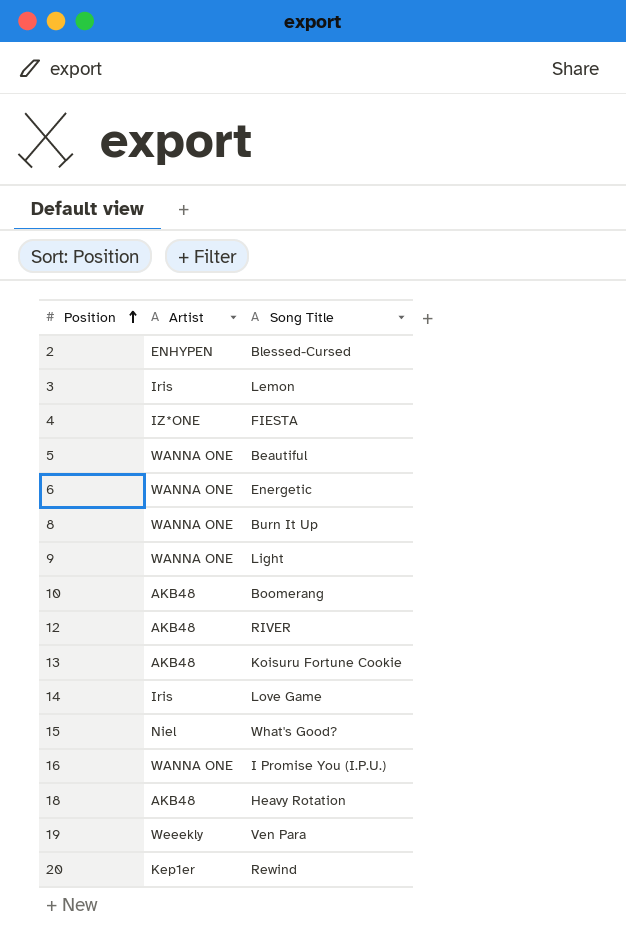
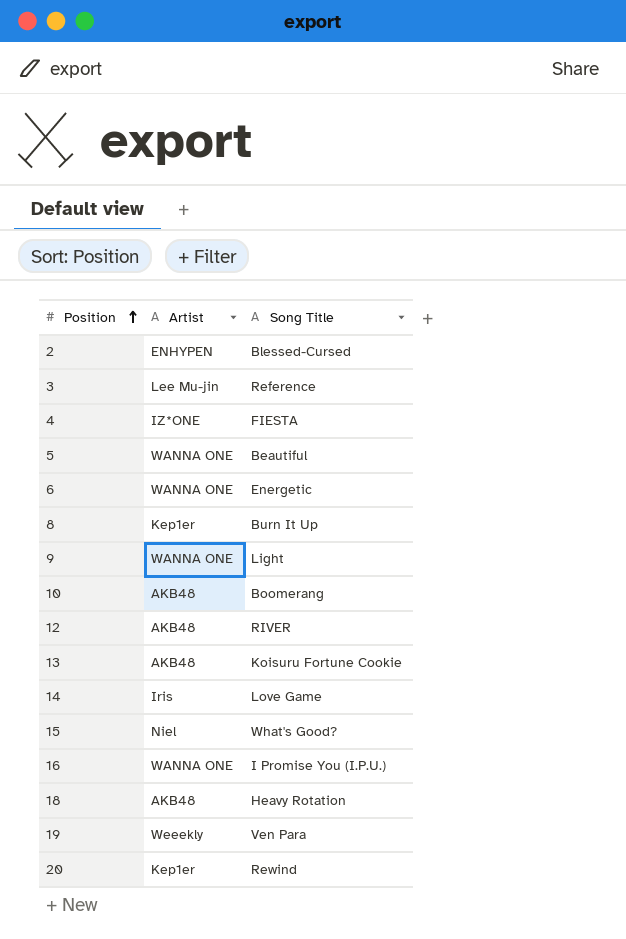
3 | Artist: Iris -> Lee Mu-jin
3 | Song Title: Lemon -> Reference
8 | Artist: WANNA ONE -> Kep1er

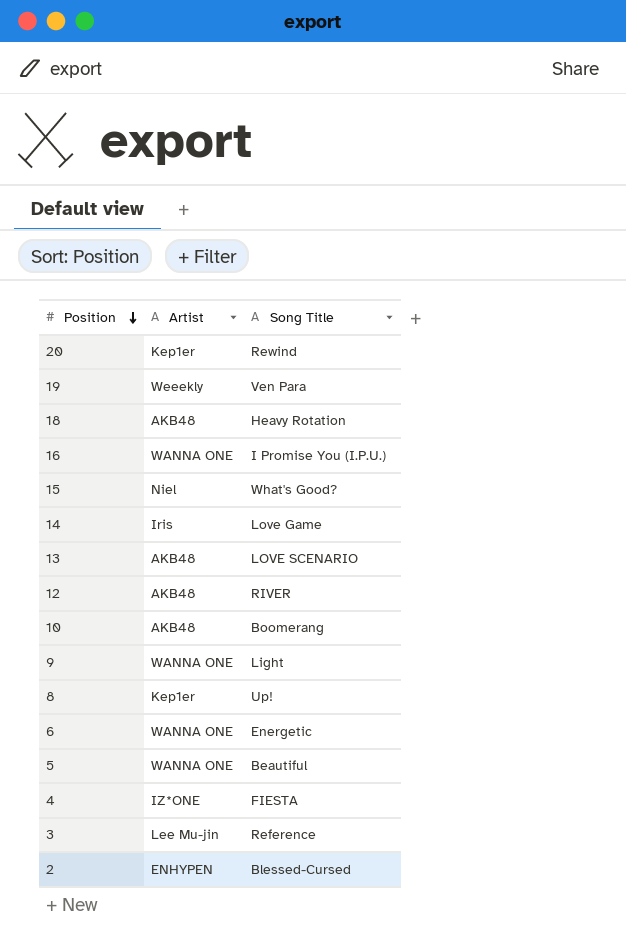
row order: Position ascending -> Position descending
13 | Song Title: Koisuru Fortune Cookie -> LOVE SCENARIO
8 | Song Title: Burn It Up -> Up!

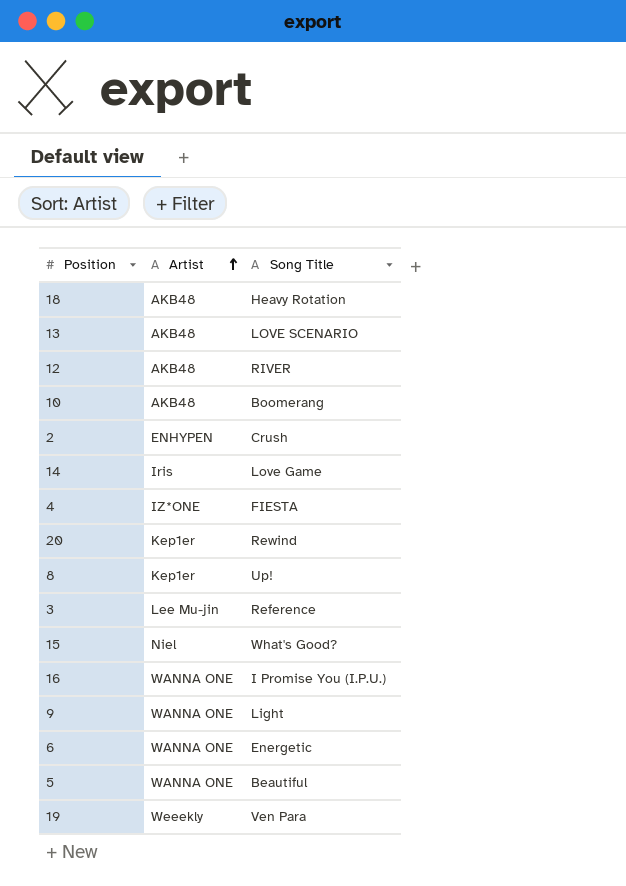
row order: Position descending -> Artist ascending
2 | Song Title: Blessed-Cursed -> Crush

